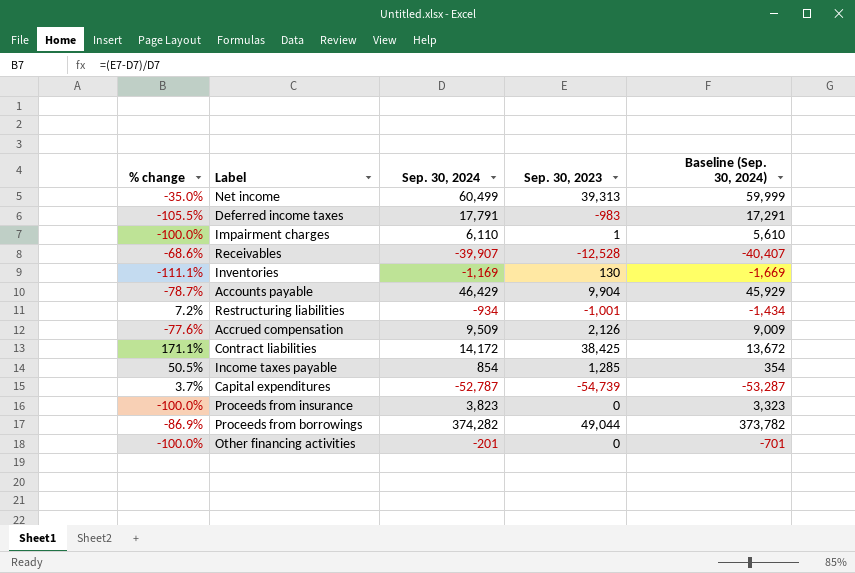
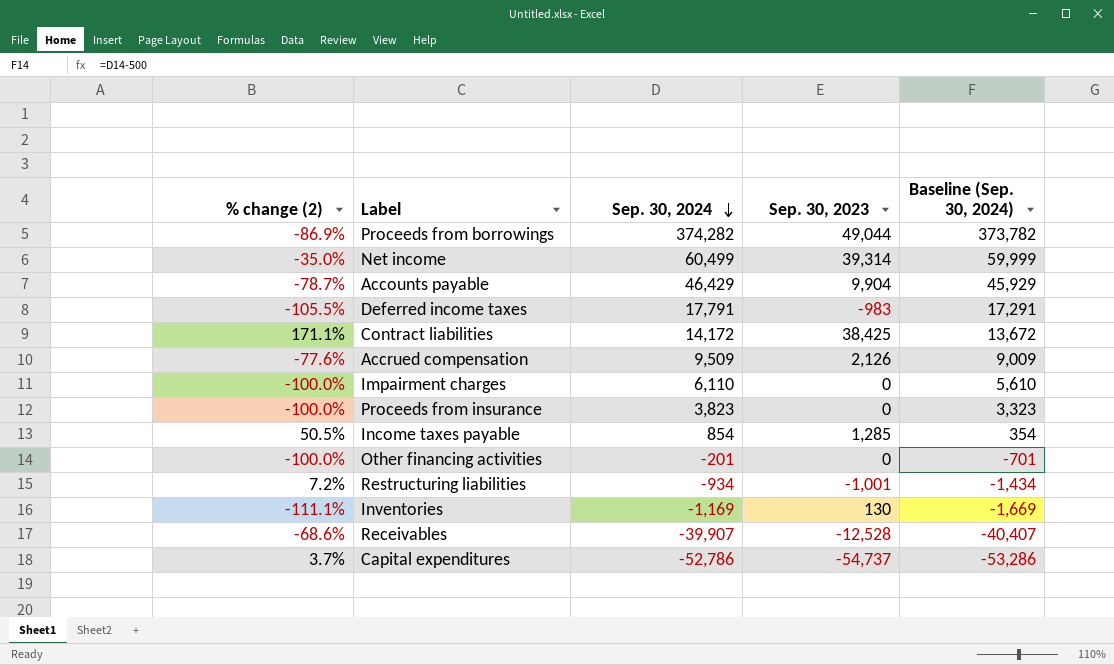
row order: none -> Sep. 30, 2024 descending
column name: % change -> % change (2)
Net income | Sep. 30, 2023: 39,313 -> 39,314
Impairment charges | Sep. 30, 2023: 1 -> 0
Capital expenditures | Sep. 30, 2024: -52,787 -> -52,786
Capital expenditures | Sep. 30, 2023: -54,739 -> -54,737
Capital expenditures | Baseline (Sep. 30, 2024): -53,287 -> -53,286

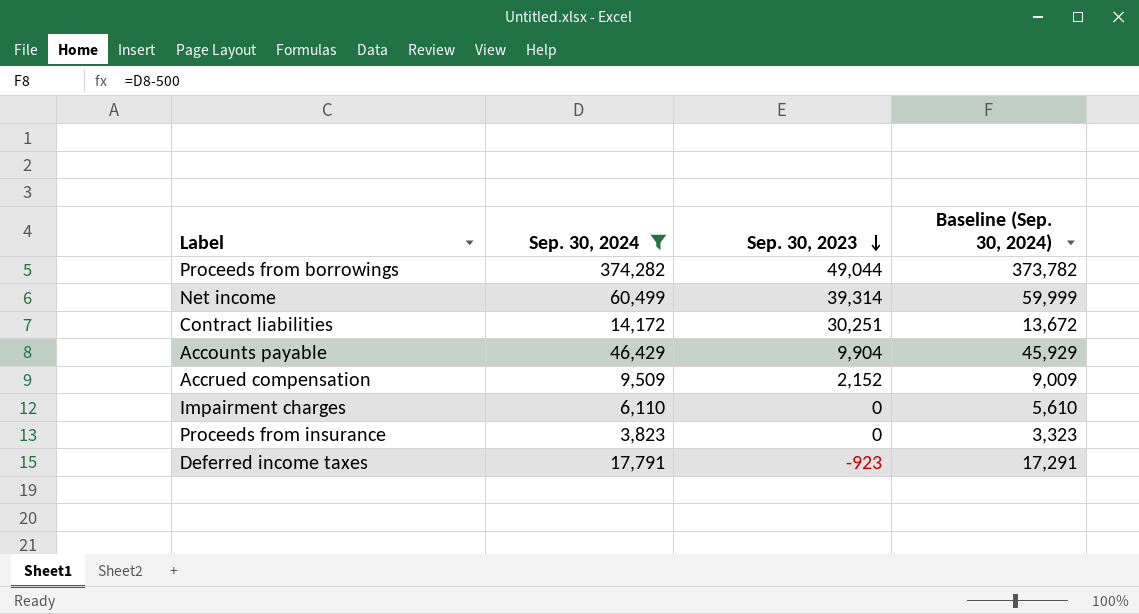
filter: none -> Sep. 30, 2024 >= 3,823
row order: Sep. 30, 2024 descending -> Sep. 30, 2023 descending
column % change (2) | formula: ([Sep. 30, 2023] - [Sep. 30, 2024]) / [Sep. 30, 2024] -> none
Contract liabilities | Sep. 30, 2023: 38,425 -> 30,251
Accrued compensation | Sep. 30, 2023: 2,126 -> 2,152
Deferred income taxes | Sep. 30, 2023: -983 -> -923

